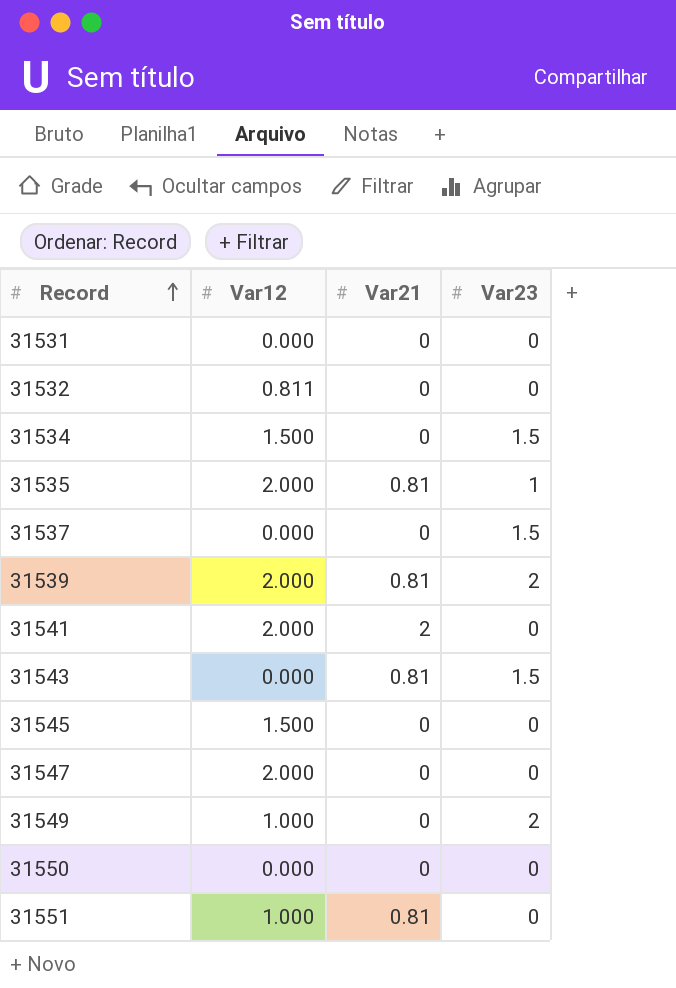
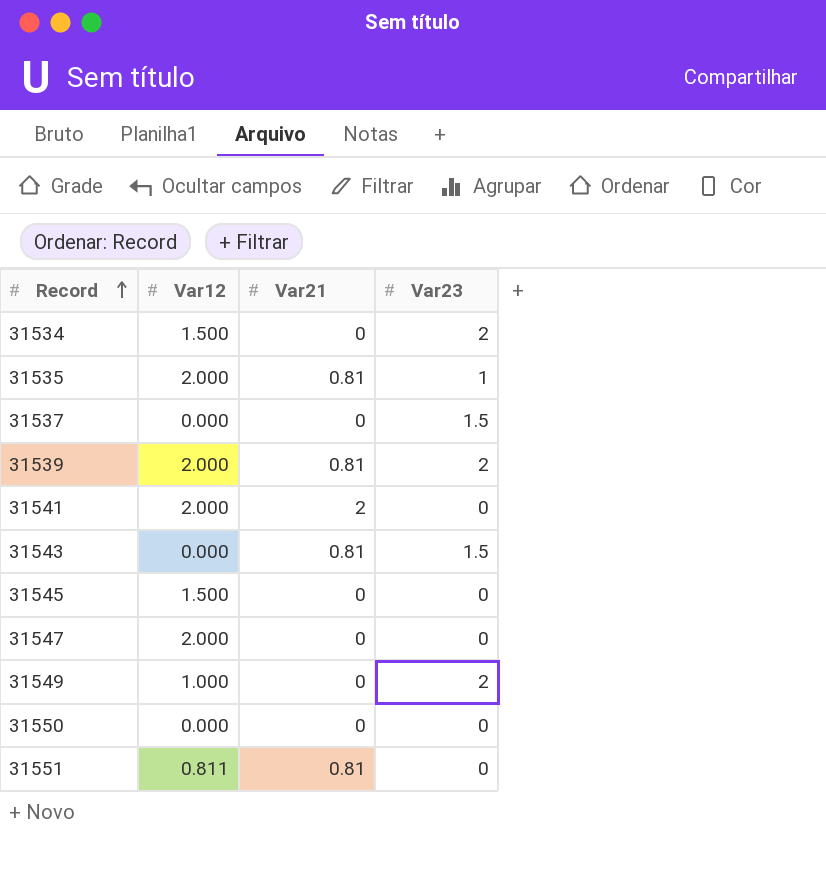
row 31531: 0.000 | 0 | 0 -> none
row 31532: 0.811 | 0 | 0 -> none
31534 | Var23: 1.5 -> 2
31551 | Var12: 1.000 -> 0.811

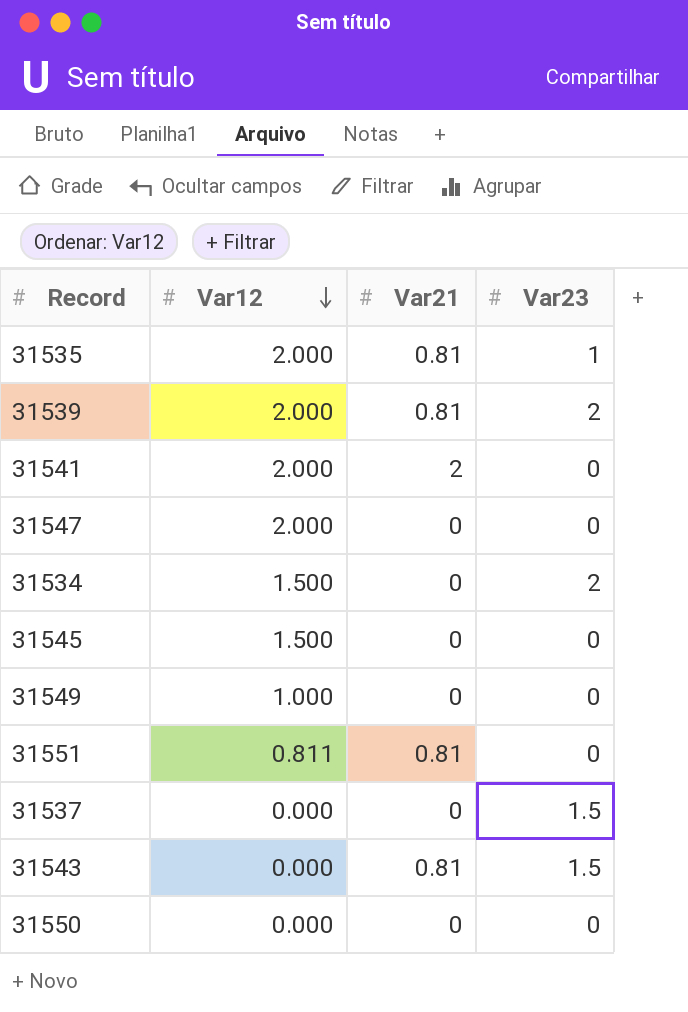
row order: Record ascending -> Var12 descending
31549 | Var23: 2 -> 0

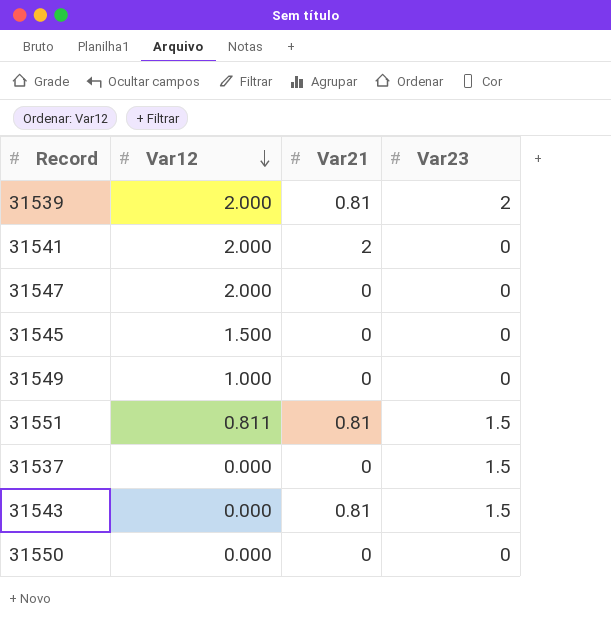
row 31535: 2.000 | 0.81 | 1 -> none
row 31534: 1.500 | 0 | 2 -> none
31551 | Var23: 0 -> 1.5

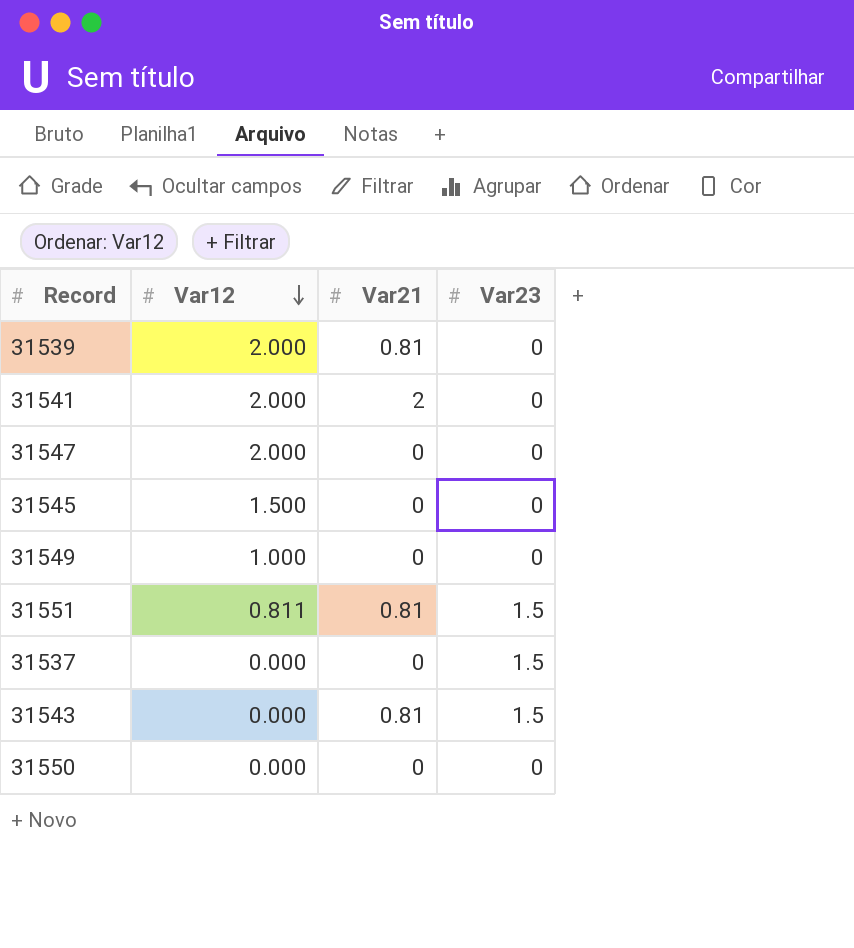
31539 | Var23: 2 -> 0

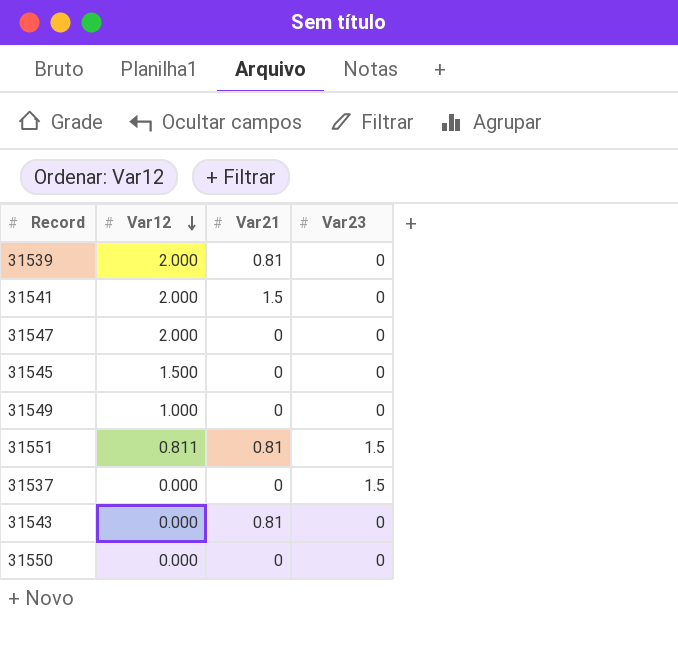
31541 | Var21: 2 -> 1.5
31543 | Var23: 1.5 -> 0

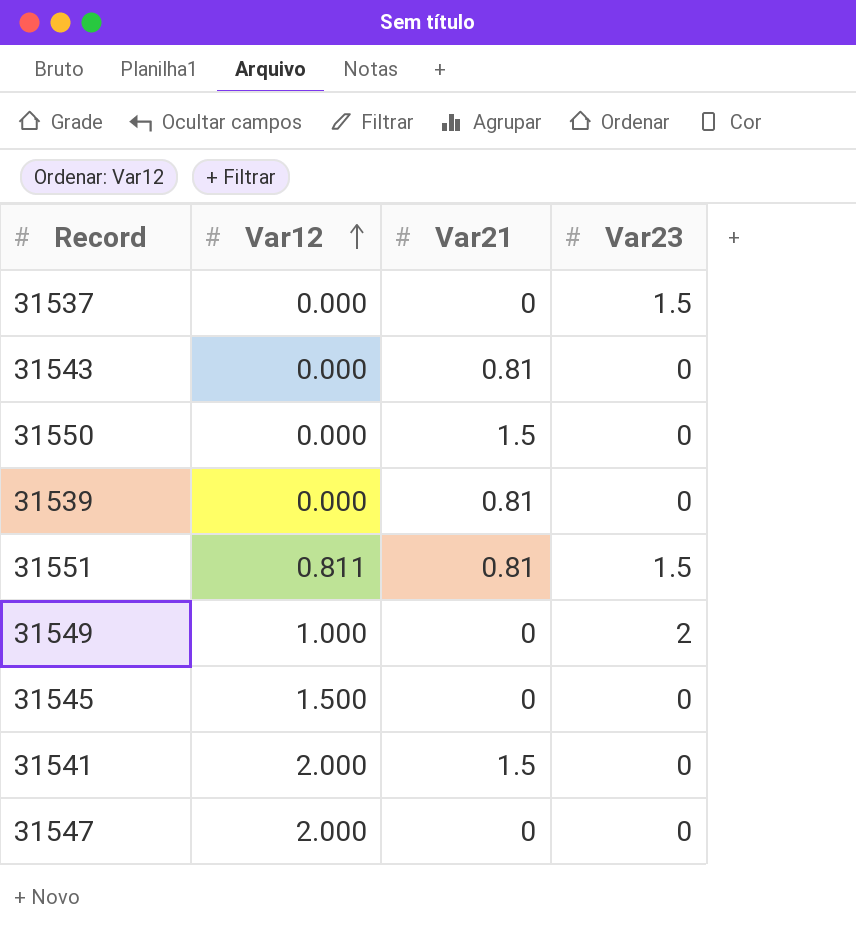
row order: Var12 descending -> Var12 ascending
31550 | Var21: 0 -> 1.5
31539 | Var12: 2.000 -> 0.000
31549 | Var23: 0 -> 2

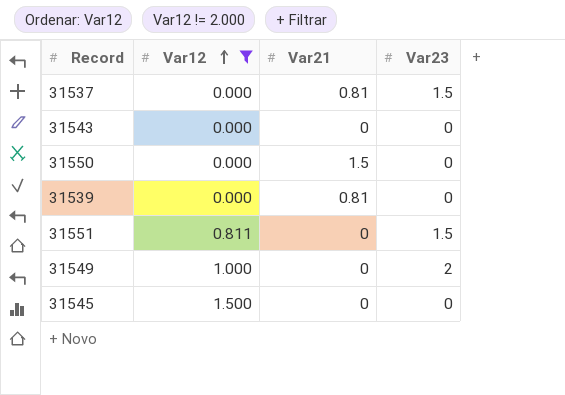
filter: none -> Var12 != 2.000
31537 | Var21: 0 -> 0.81
31543 | Var21: 0.81 -> 0
31551 | Var21: 0.81 -> 0

